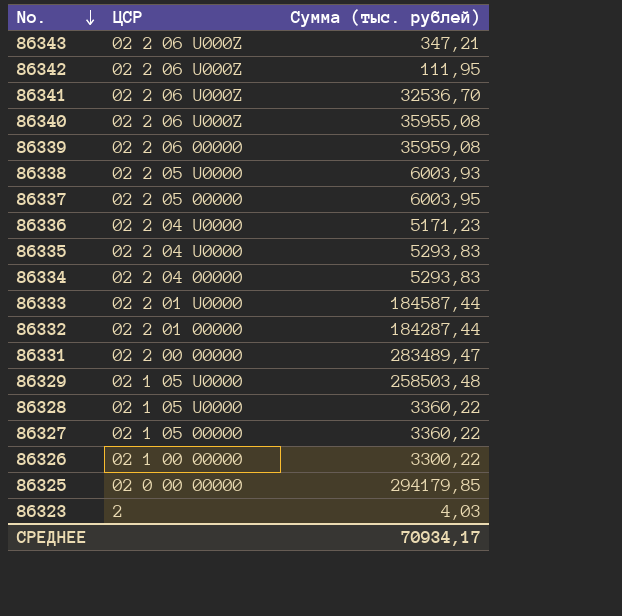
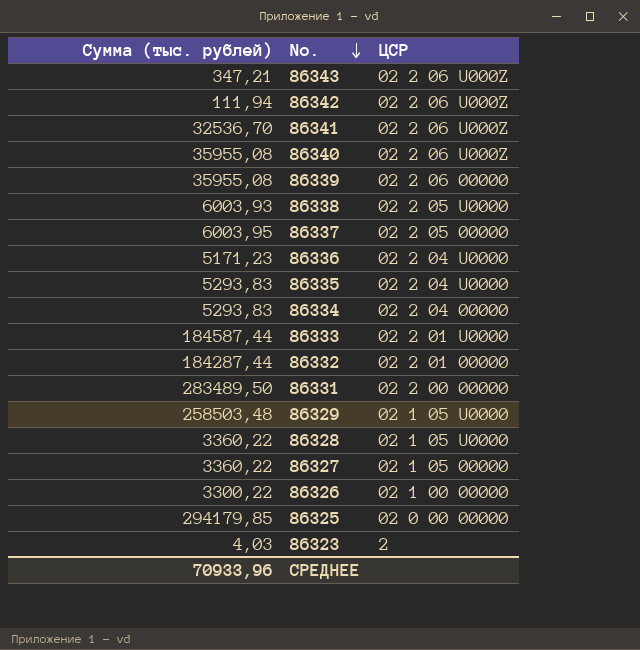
column Сумма (тыс. рублей) | position: 3 -> 1
86342 | Сумма (тыс. рублей): 111,95 -> 111,94
86339 | Сумма (тыс. рублей): 35959,08 -> 35955,08
86331 | Сумма (тыс. рублей): 283489,47 -> 283489,50
СРЕДНЕЕ | Сумма (тыс. рублей): 70934,17 -> 70933,96

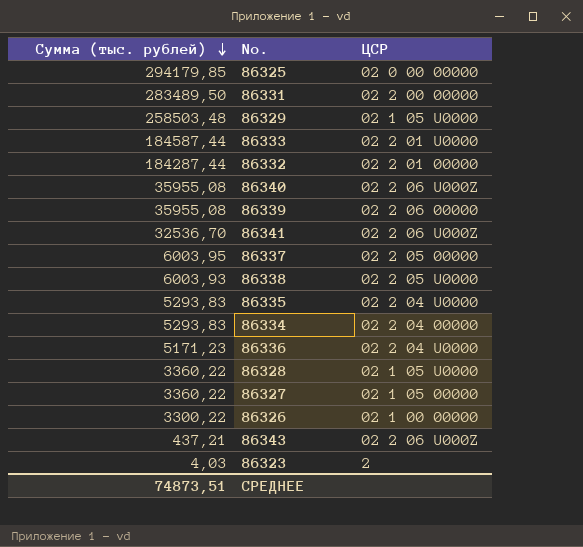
row order: No. descending -> Сумма (тыс. рублей) descending
row 86342: 111,94 | 02 2 06 U000Z -> none
86343 | Сумма (тыс. рублей): 347,21 -> 437,21
СРЕДНЕЕ | Сумма (тыс. рублей): 70933,96 -> 74873,51

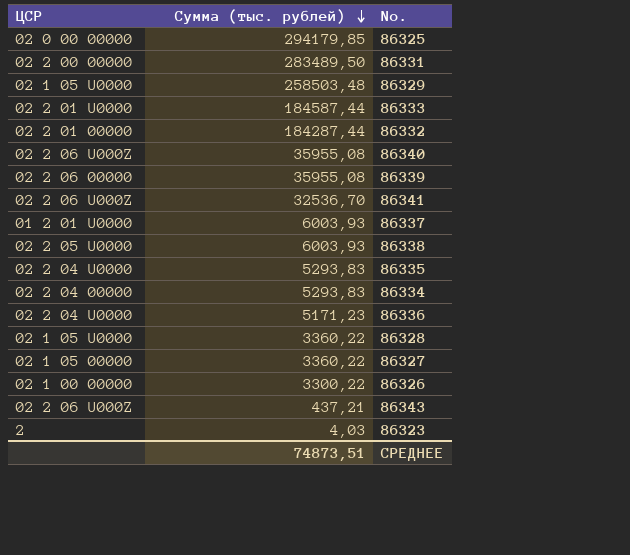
column ЦСР | position: 3 -> 1
86337 | ЦСР: 02 2 05 00000 -> 01 2 01 U0000
86337 | Сумма (тыс. рублей): 6003,95 -> 6003,93

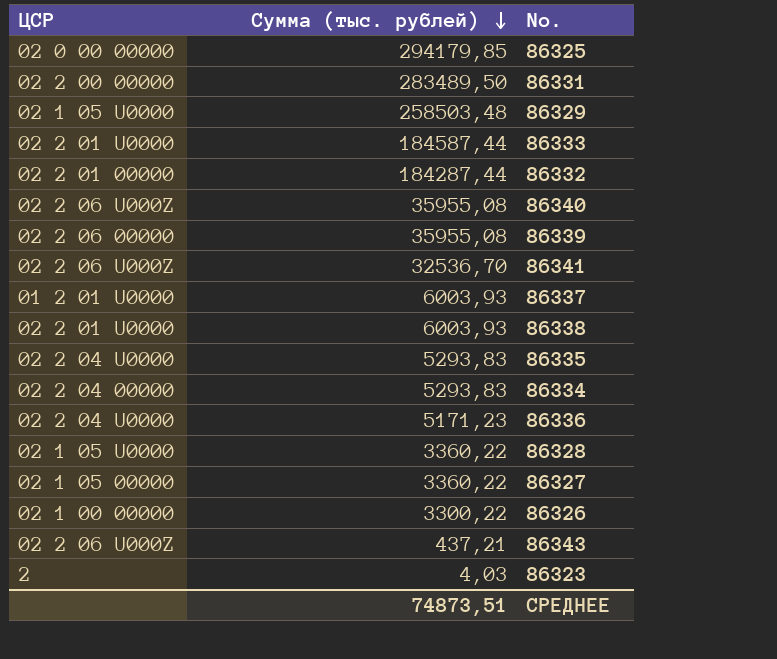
86338 | ЦСР: 02 2 05 U0000 -> 02 2 01 U0000

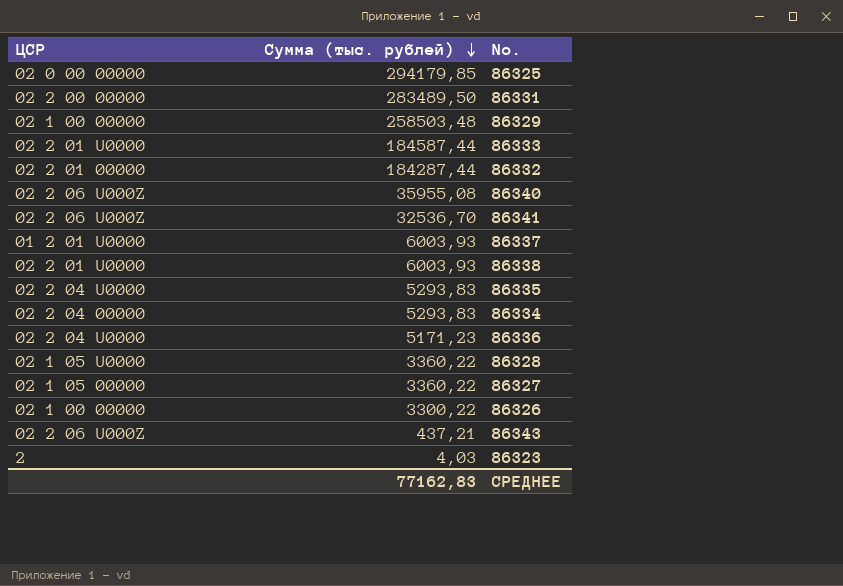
row 86339: 02 2 06 00000 | 35955,08 -> none
86329 | ЦСР: 02 1 05 U0000 -> 02 1 00 00000
СРЕДНЕЕ | Сумма (тыс. рублей): 74873,51 -> 77162,83

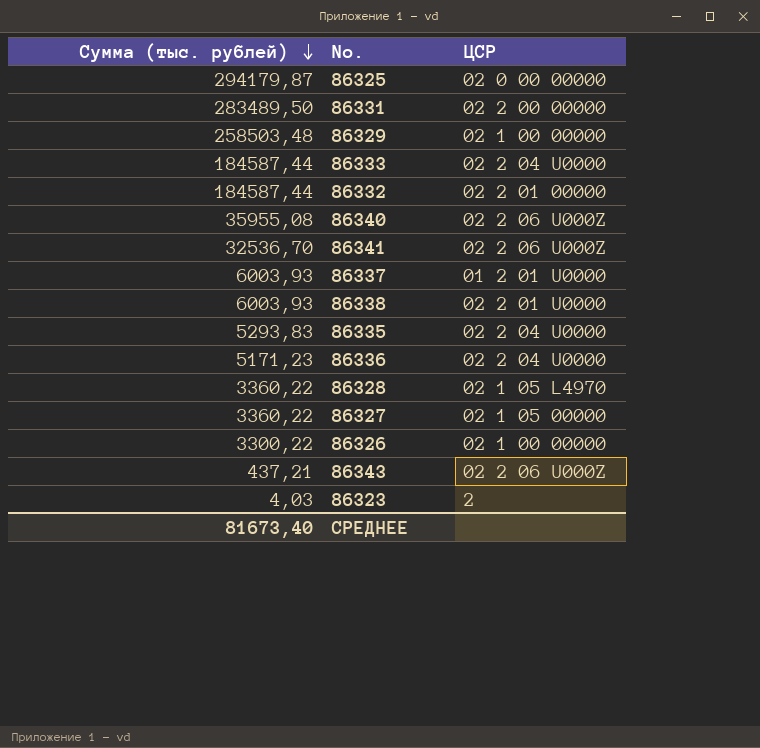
column ЦСР | position: 1 -> 3
row 86334: 02 2 04 00000 | 5293,83 -> none
86325 | Сумма (тыс. рублей): 294179,85 -> 294179,87
86333 | ЦСР: 02 2 01 U0000 -> 02 2 04 U0000
86332 | Сумма (тыс. рублей): 184287,44 -> 184587,44
86328 | ЦСР: 02 1 05 U0000 -> 02 1 05 L4970
СРЕДНЕЕ | Сумма (тыс. рублей): 77162,83 -> 81673,40

